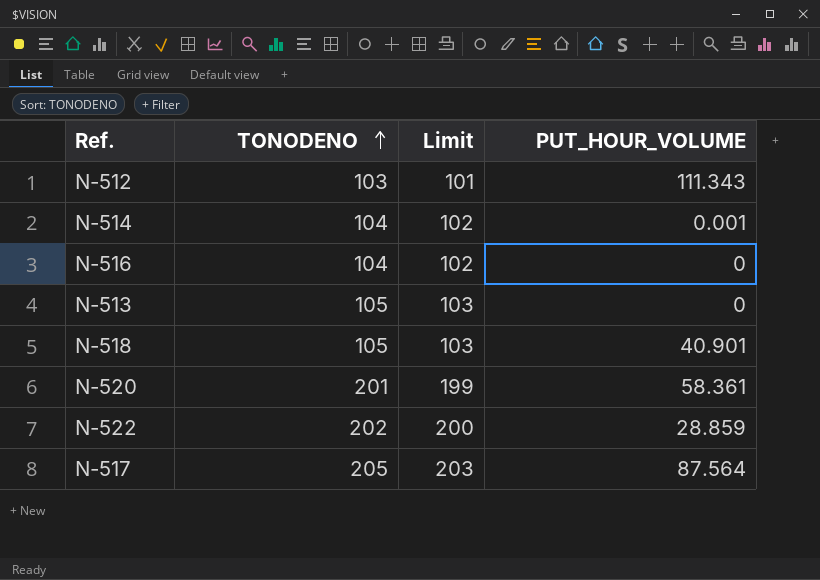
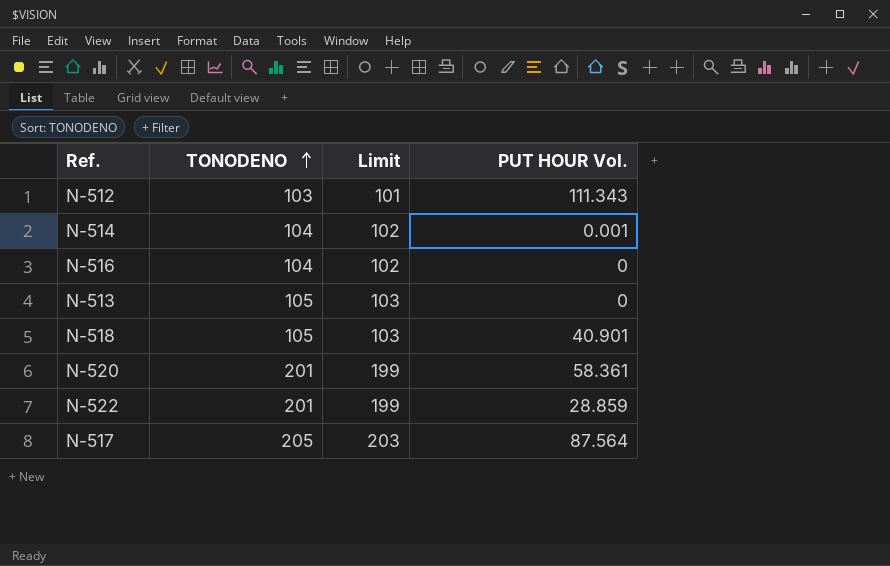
column name: PUT_HOUR_VOLUME -> PUT HOUR Vol.
N-522 | TONODENO: 202 -> 201
N-522 | Limit: 200 -> 199

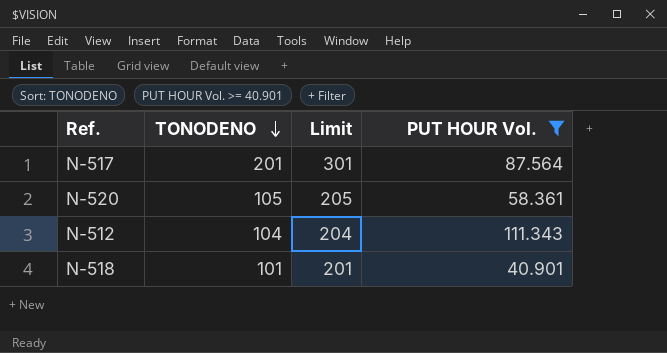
filter: none -> PUT HOUR Vol. >= 40.901
row order: TONODENO ascending -> TONODENO descending
column Limit | formula: [TONODENO] - 2 -> [TONODENO] + 100
N-517 | TONODENO: 205 -> 201
N-520 | TONODENO: 201 -> 105
N-512 | TONODENO: 103 -> 104
N-518 | TONODENO: 105 -> 101

